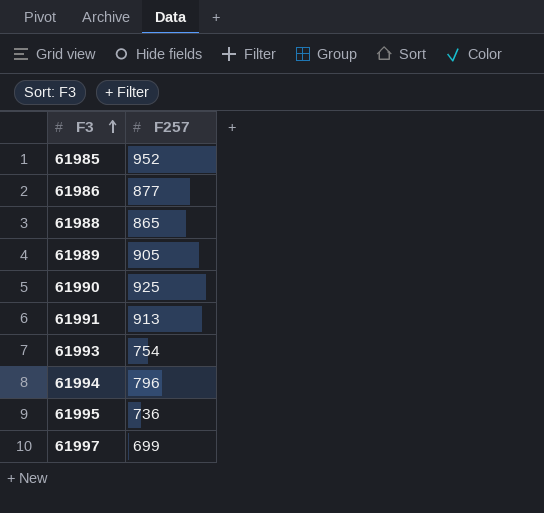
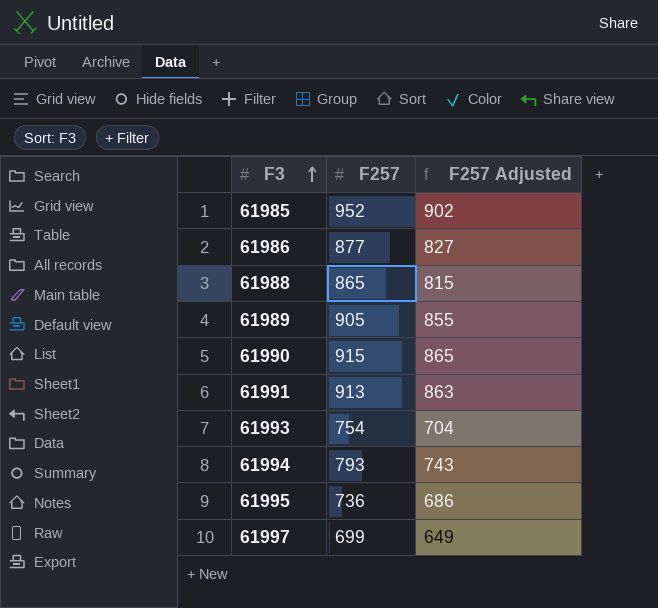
column F257 Adjusted | formula: none -> [F257] - 50
61990 | F257: 925 -> 915
61994 | F257: 796 -> 793

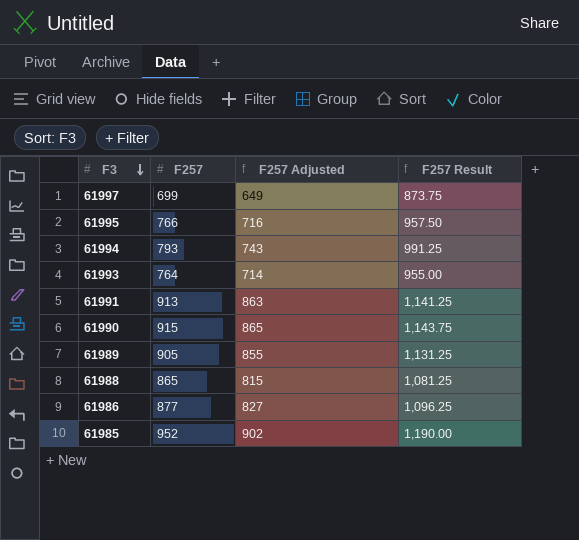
row order: F3 ascending -> F3 descending
column F257 Result | formula: none -> [F257] * 1.25
61995 | F257: 736 -> 766
61995 | F257 Adjusted: 686 -> 716
61993 | F257: 754 -> 764
61993 | F257 Adjusted: 704 -> 714

